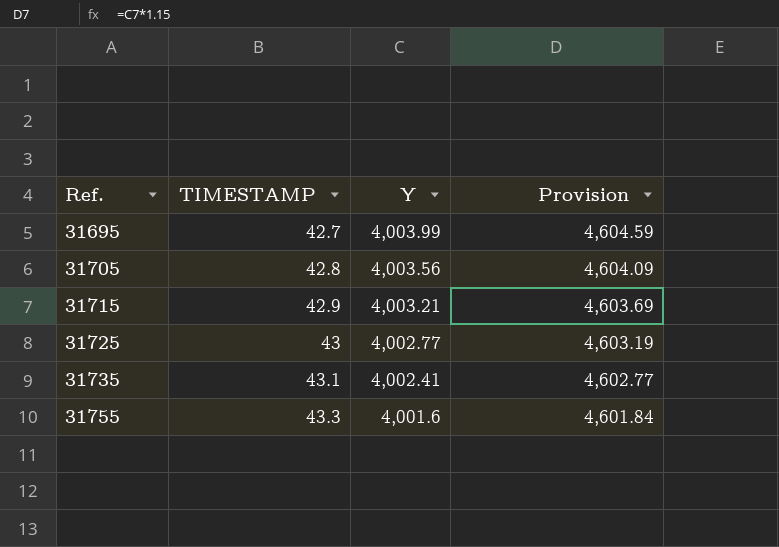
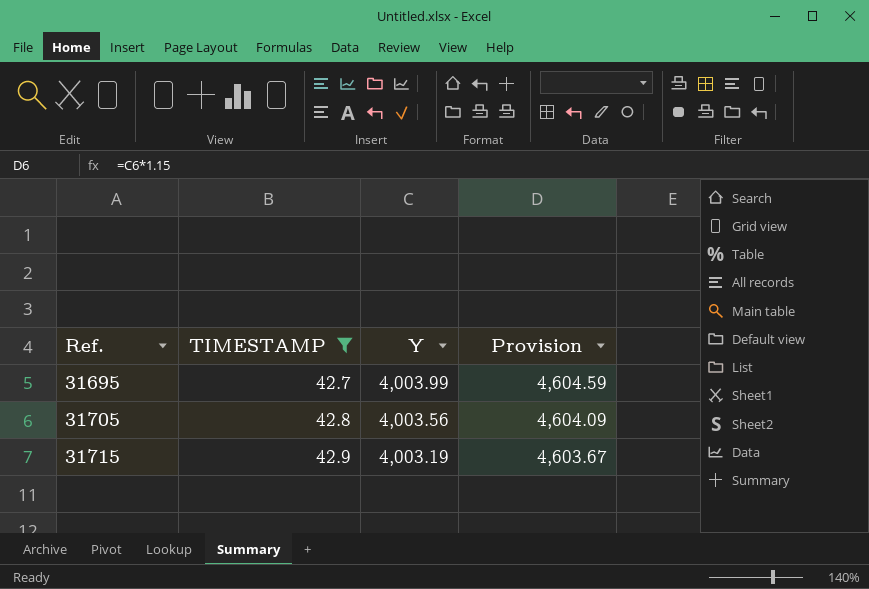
filter: none -> TIMESTAMP <= 42.9
31715 | Y: 4,003.21 -> 4,003.19
31715 | Provision: 4,603.69 -> 4,603.67

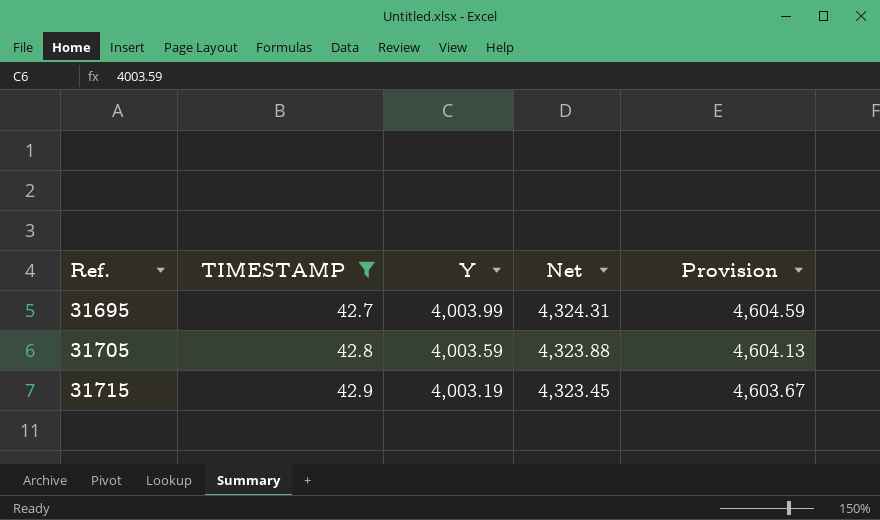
column Net | formula: none -> [Y] * 1.08
31705 | Y: 4,003.56 -> 4,003.59
31705 | Provision: 4,604.09 -> 4,604.13

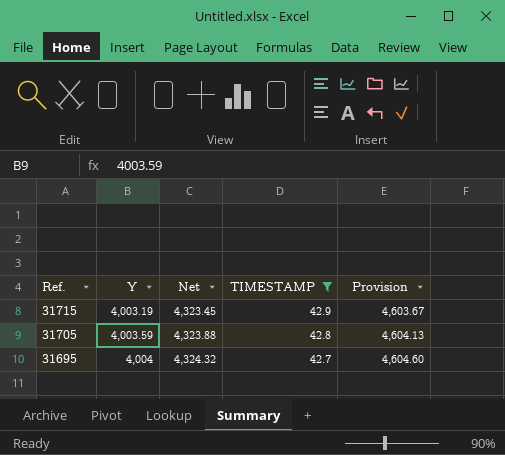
row order: Ref. ascending -> Ref. descending
column TIMESTAMP | position: 2 -> 4
31695 | Y: 4,003.99 -> 4,004
31695 | Net: 4,324.31 -> 4,324.32
31695 | Provision: 4,604.59 -> 4,604.60

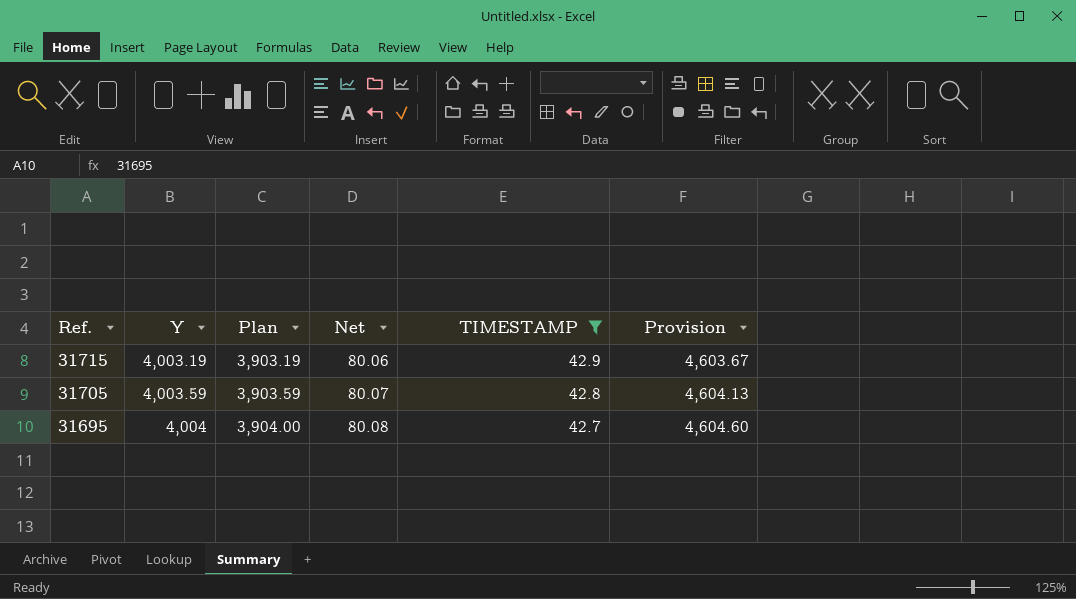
column Plan | formula: none -> [Y] - 100
column Net | formula: [Y] * 1.08 -> [Y] * 0.02

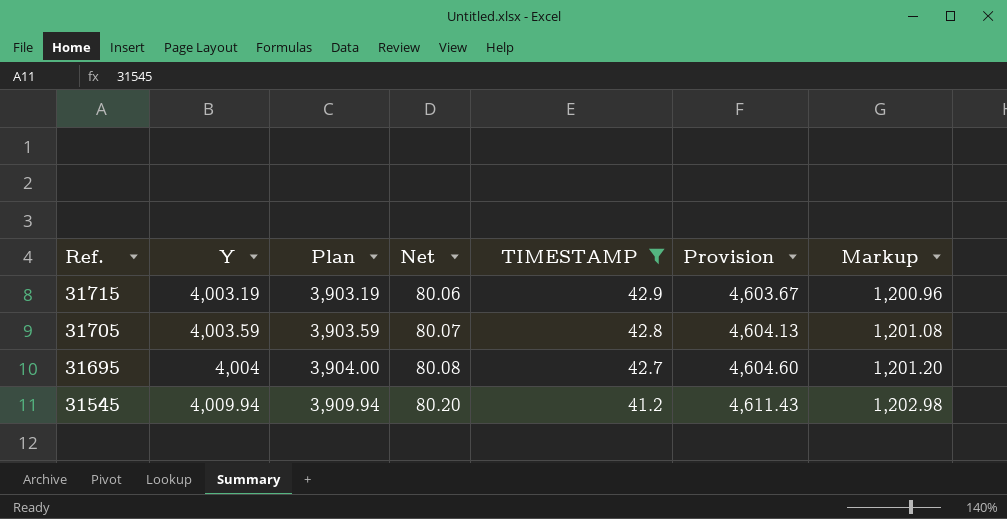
column Markup | formula: none -> [Y] * 0.3
row 31545: none -> 4,009.94 | 3,909.94 | 80.20 | 41.2 | 4,611.43 | 1,202.98

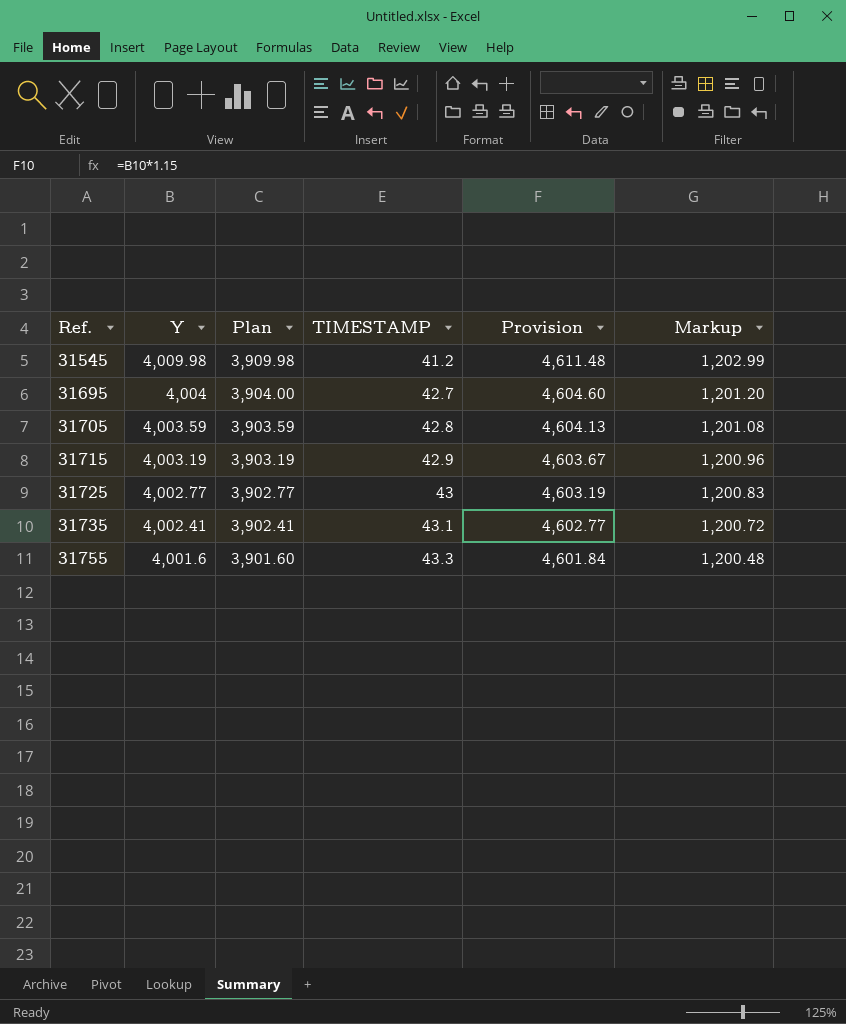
filter: TIMESTAMP <= 42.9 -> none
row order: Ref. descending -> Ref. ascending
column Net | formula: [Y] * 0.02 -> none
31545 | Y: 4,009.94 -> 4,009.98
31545 | Plan: 3,909.94 -> 3,909.98
31545 | Provision: 4,611.43 -> 4,611.48
31545 | Markup: 1,202.98 -> 1,202.99

